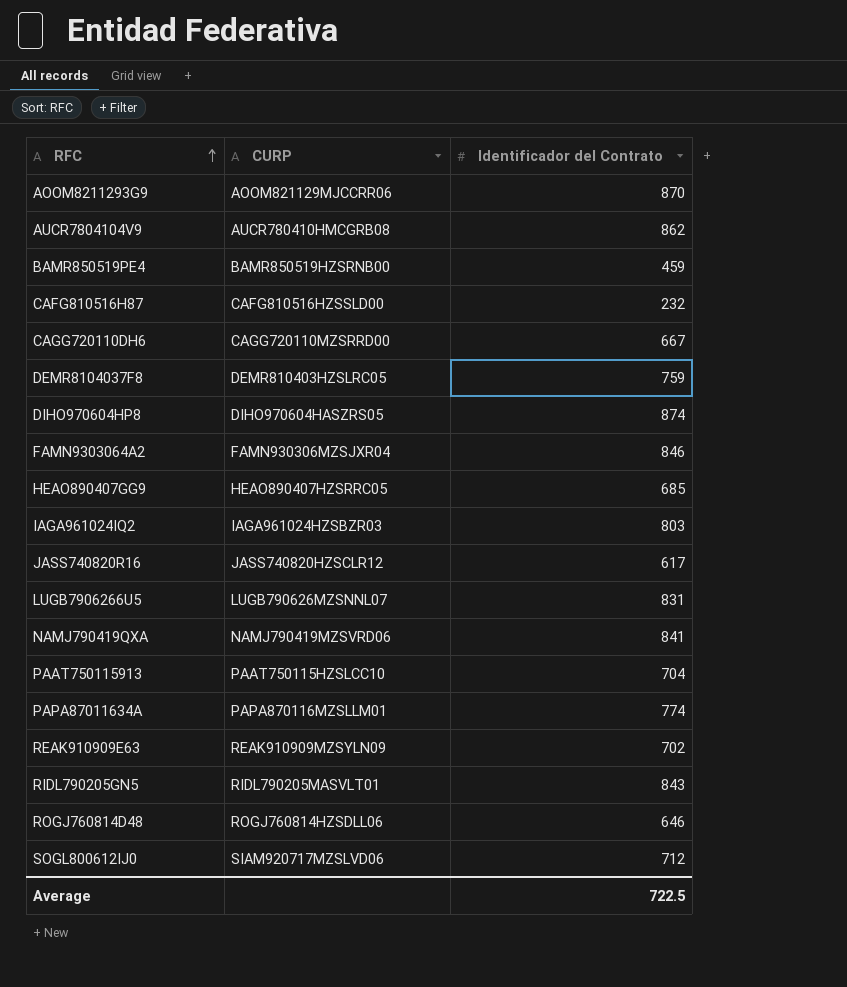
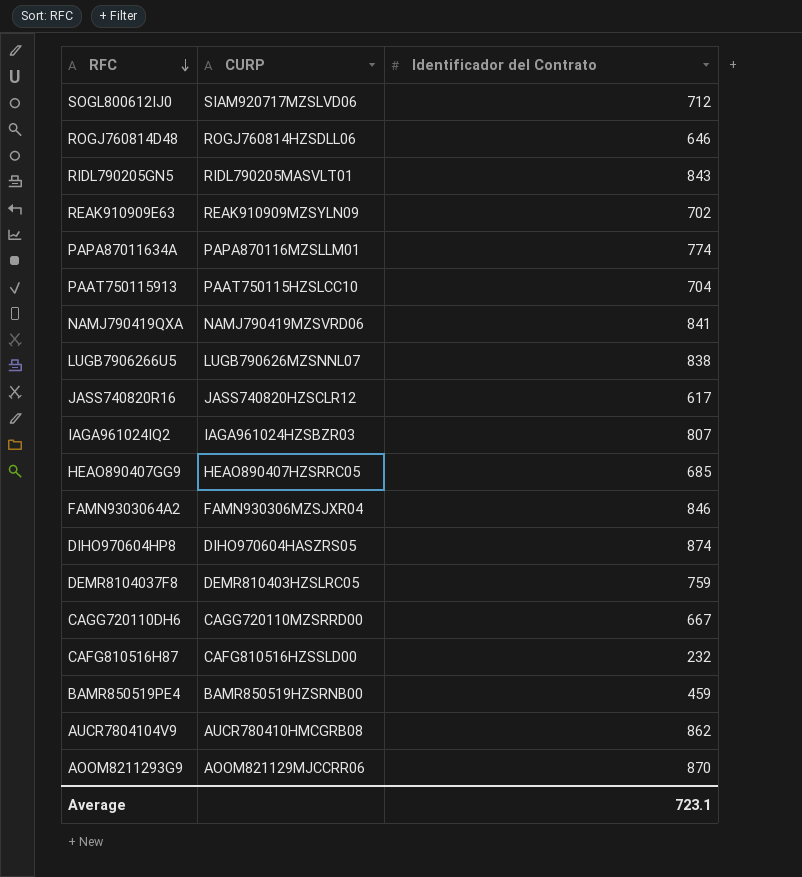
row order: RFC ascending -> RFC descending
LUGB7906266U5 | Identificador del Contrato: 831 -> 838
IAGA961024IQ2 | Identificador del Contrato: 803 -> 807
Average | Identificador del Contrato: 722.5 -> 723.1

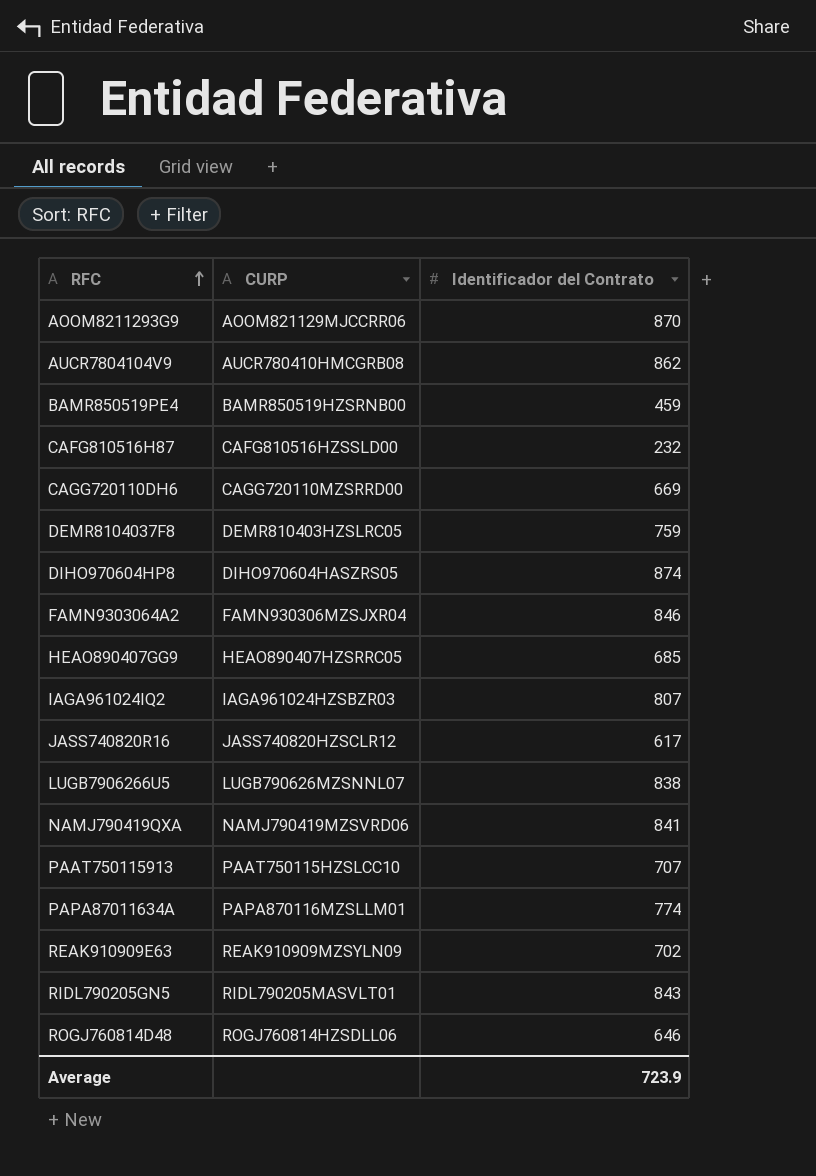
row order: RFC descending -> RFC ascending
row SOGL800612IJ0: SIAM920717MZSLVD06 | 712 -> none
CAGG720110DH6 | Identificador del Contrato: 667 -> 669
PAAT750115913 | Identificador del Contrato: 704 -> 707
Average | Identificador del Contrato: 723.1 -> 723.9

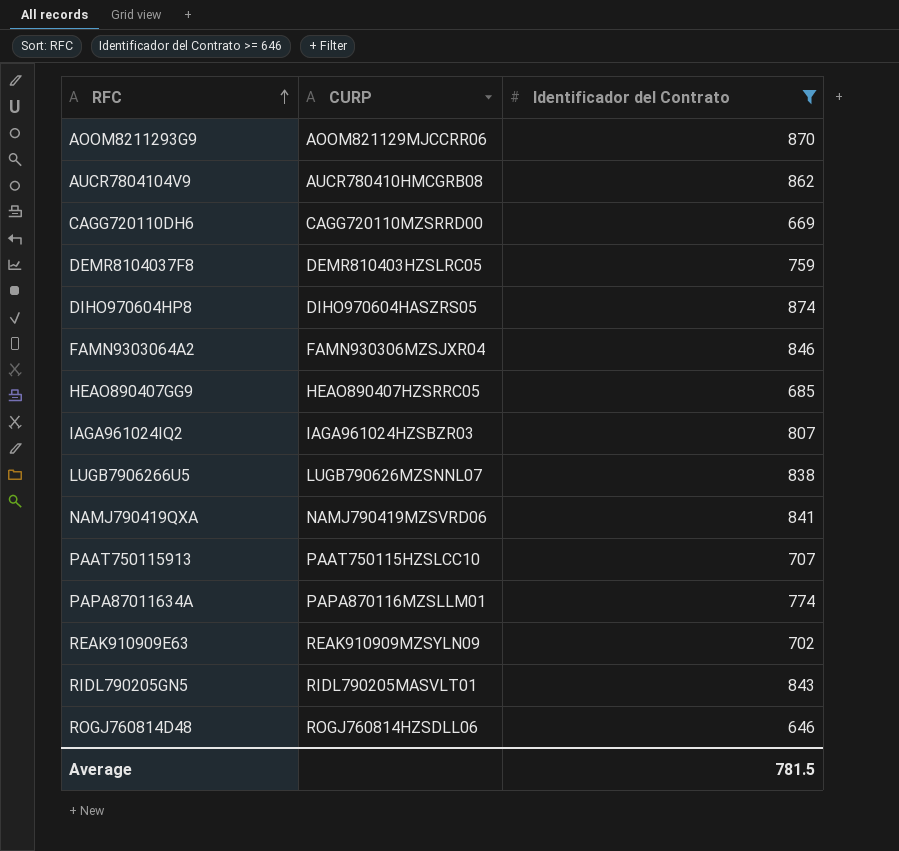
filter: none -> Identificador del Contrato >= 646
Average | Identificador del Contrato: 723.9 -> 781.5

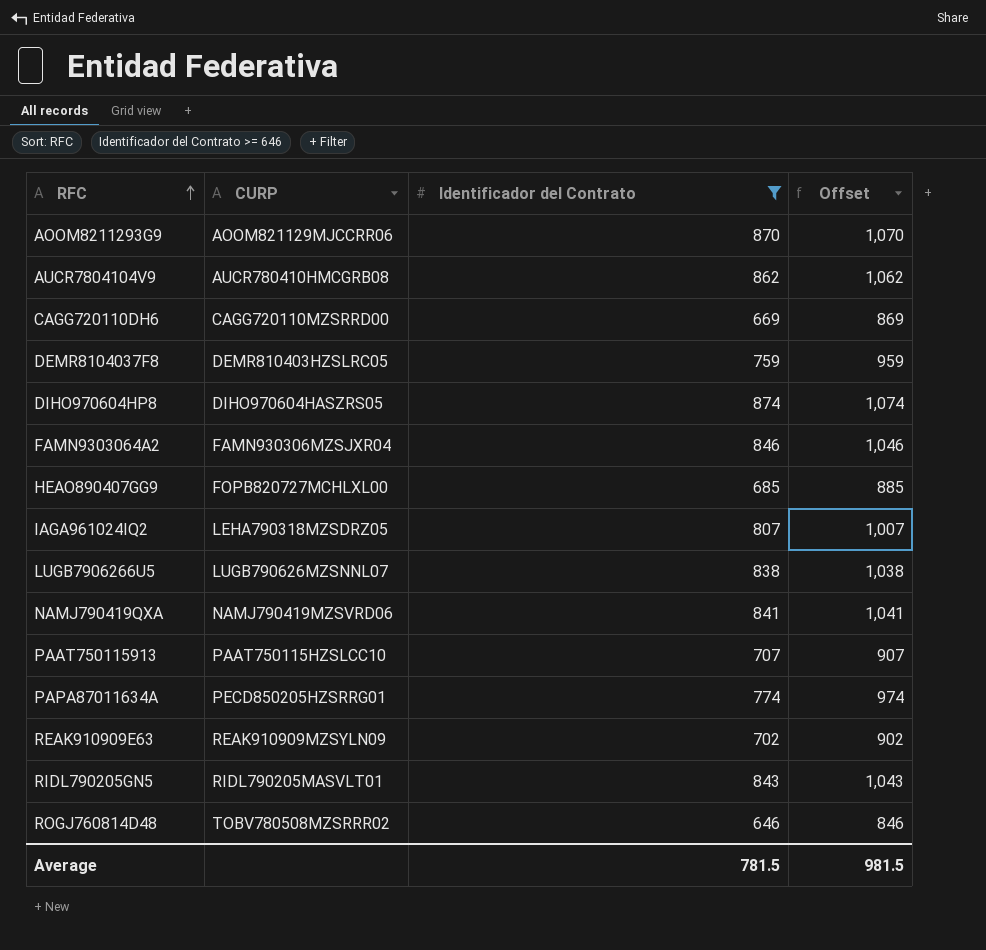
column Offset | formula: none -> [Identificador del Contrato] + 200
HEAO890407GG9 | CURP: HEAO890407HZSRRC05 -> FOPB820727MCHLXL00
IAGA961024IQ2 | CURP: IAGA961024HZSBZR03 -> LEHA790318MZSDRZ05
PAPA87011634A | CURP: PAPA870116MZSLLM01 -> PECD850205HZSRRG01
ROGJ760814D48 | CURP: ROGJ760814HZSDLL06 -> TOBV780508MZSRRR02

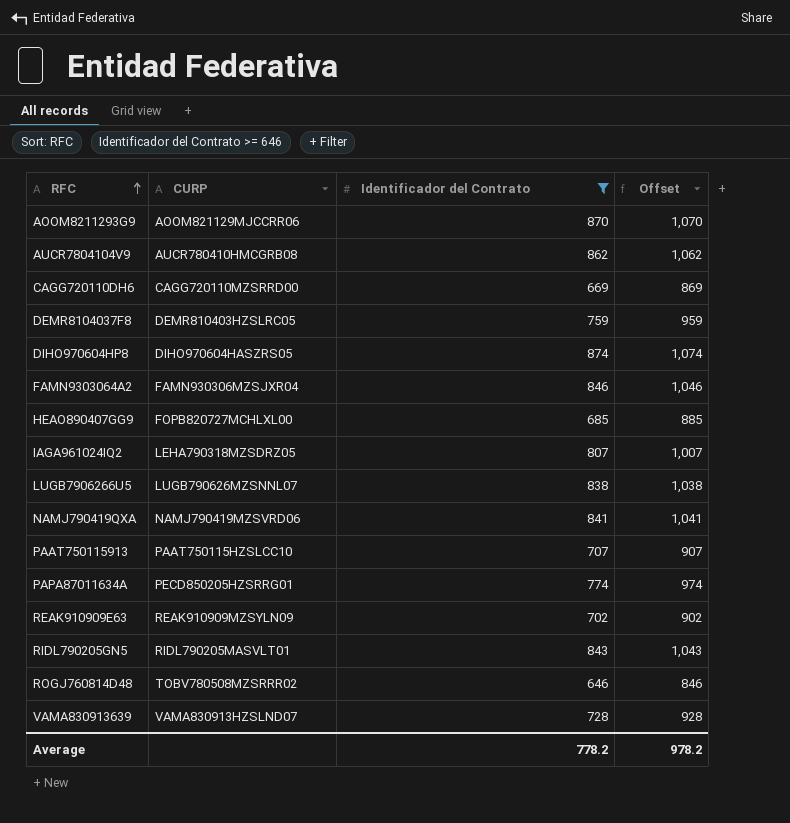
row VAMA830913639: none -> VAMA830913HZSLND07 | 728 | 928
Average | Identificador del Contrato: 781.5 -> 778.2
Average | Offset: 981.5 -> 978.2

